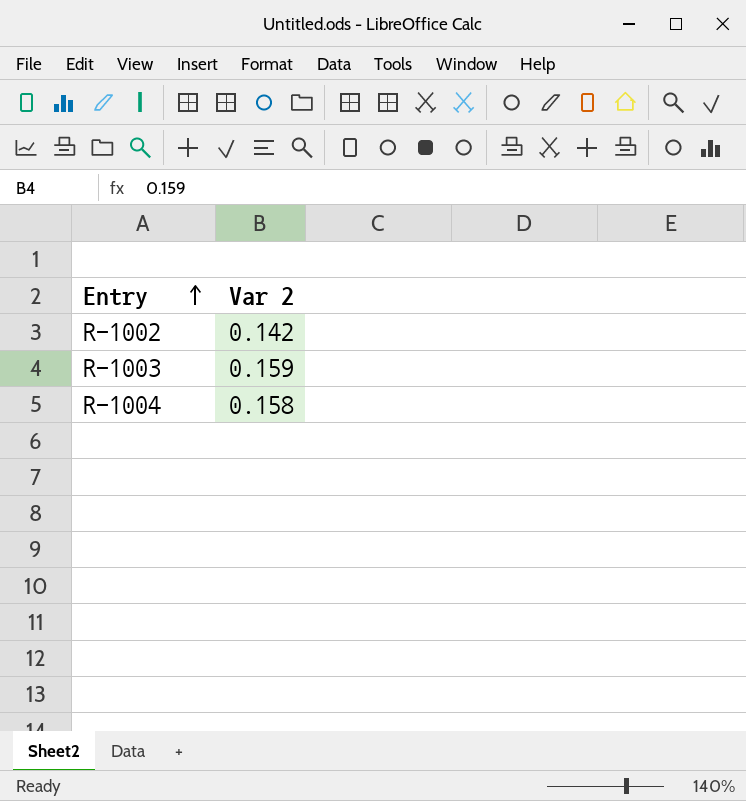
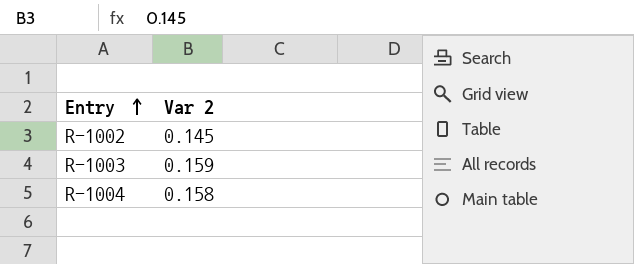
R-1002 | Var 2: 0.142 -> 0.145

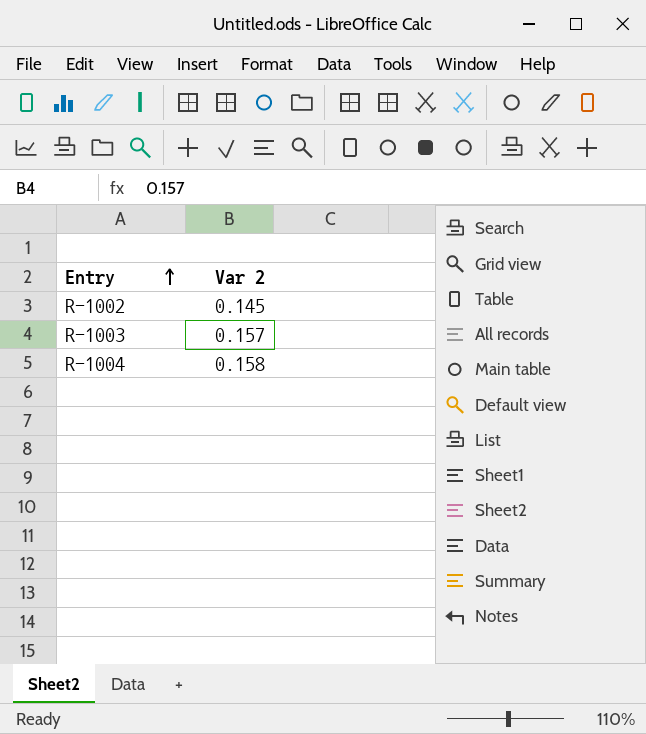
R-1003 | Var 2: 0.159 -> 0.157

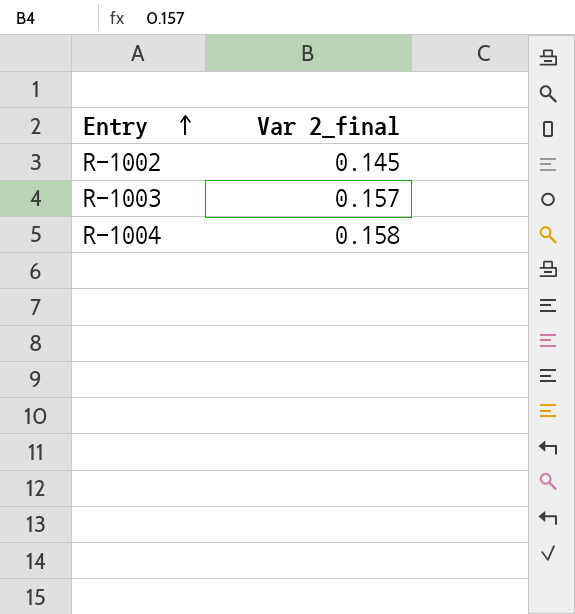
column name: Var 2 -> Var 2_final

